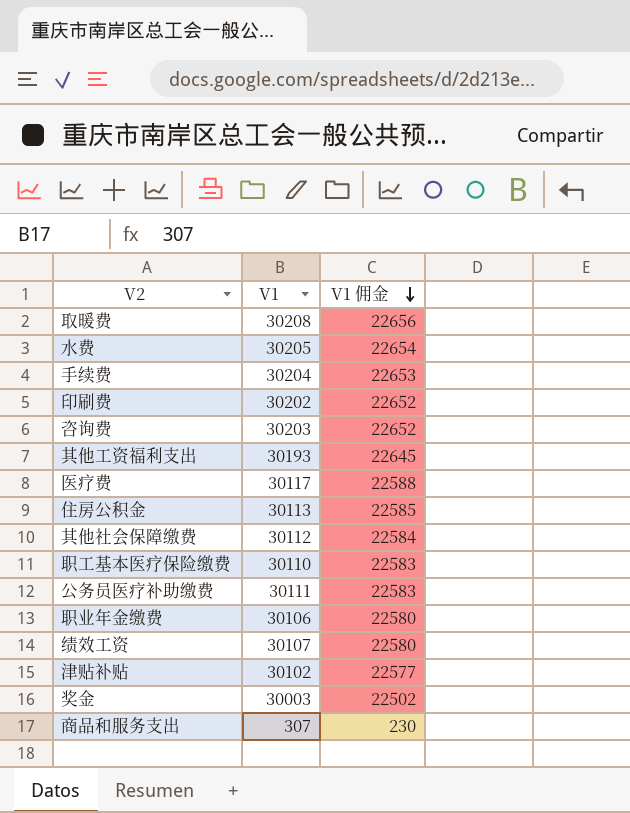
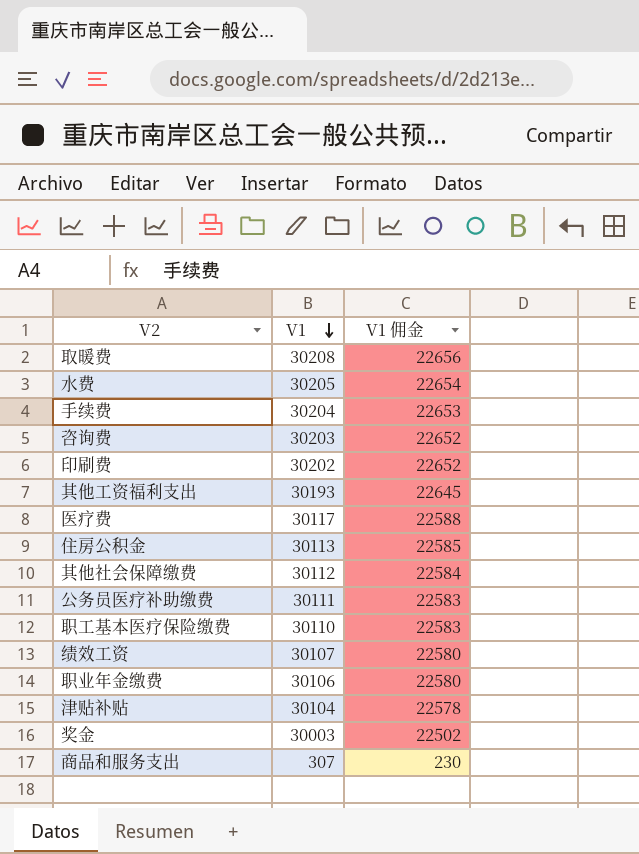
row order: V1 佣金 descending -> V1 descending
津贴补贴 | V1: 30102 -> 30104
津贴补贴 | V1 佣金: 22577 -> 22578

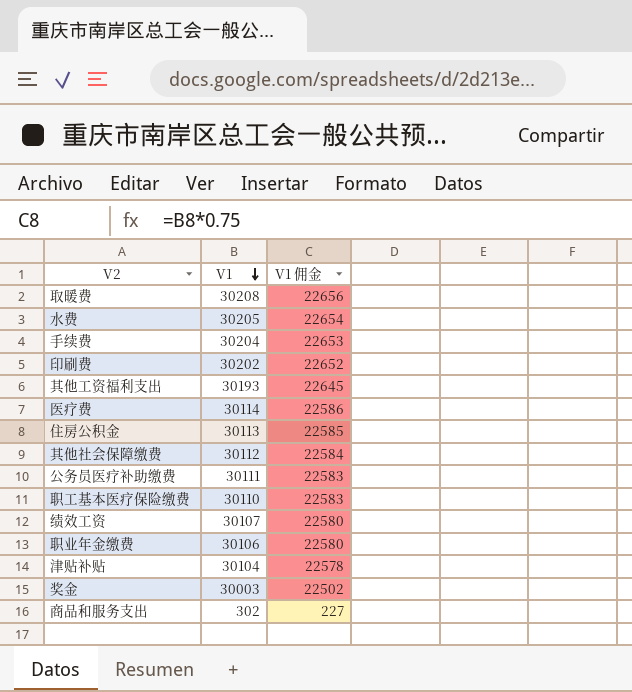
row 咨询费: 30203 | 22652 -> none
医疗费 | V1: 30117 -> 30114
医疗费 | V1 佣金: 22588 -> 22586
商品和服务支出 | V1: 307 -> 302
商品和服务支出 | V1 佣金: 230 -> 227

